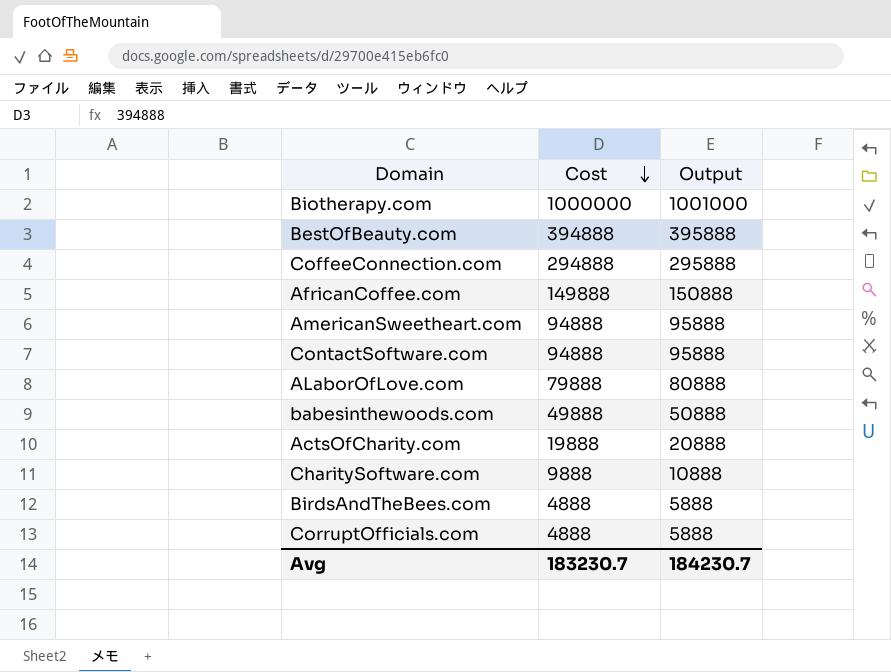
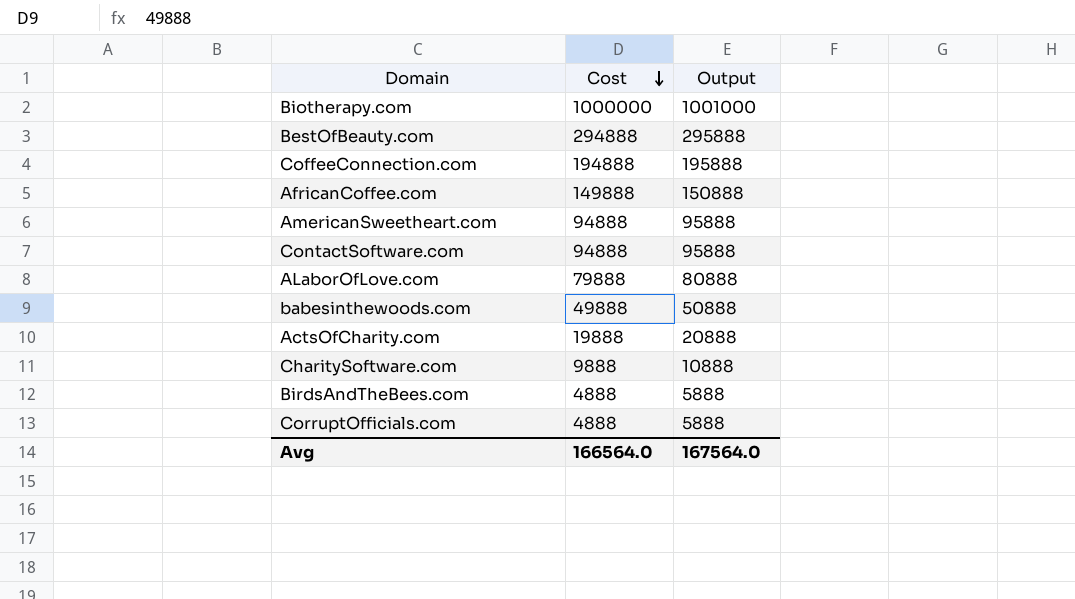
BestOfBeauty.com | Cost: 394888 -> 294888
BestOfBeauty.com | Output: 395888 -> 295888
CoffeeConnection.com | Cost: 294888 -> 194888
CoffeeConnection.com | Output: 295888 -> 195888
Avg | Cost: 183230.7 -> 166564.0
Avg | Output: 184230.7 -> 167564.0

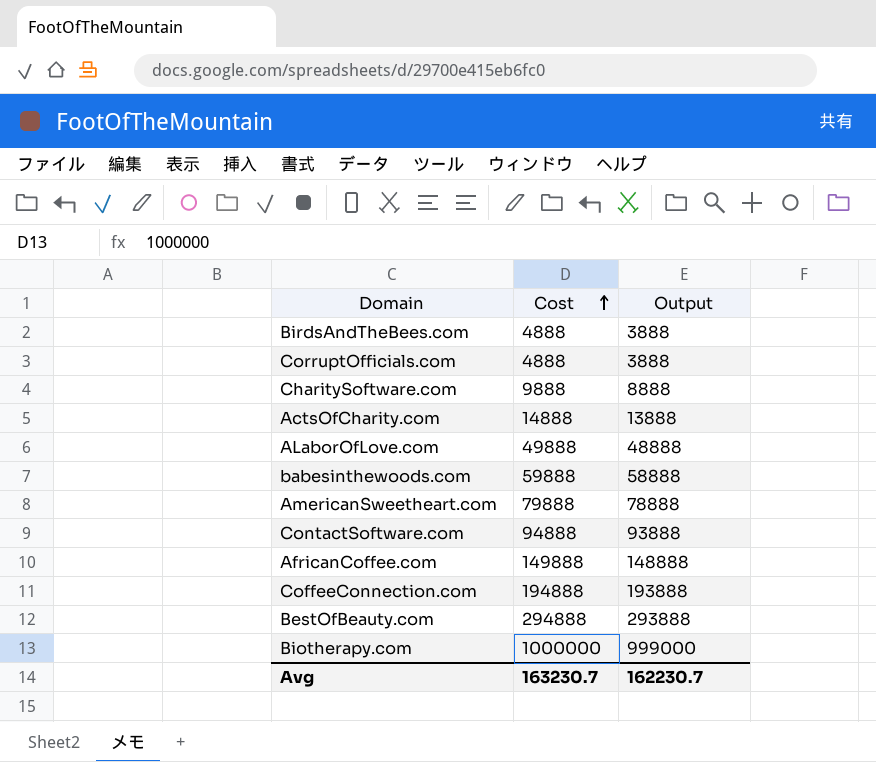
row order: Cost descending -> Cost ascending
column Output | formula: [Cost] + 1000 -> [Cost] - 1000
ActsOfCharity.com | Cost: 19888 -> 14888
ALaborOfLove.com | Cost: 79888 -> 49888
babesinthewoods.com | Cost: 49888 -> 59888
AmericanSweetheart.com | Cost: 94888 -> 79888
Avg | Cost: 166564.0 -> 163230.7
Avg | Output: 167564.0 -> 162230.7

